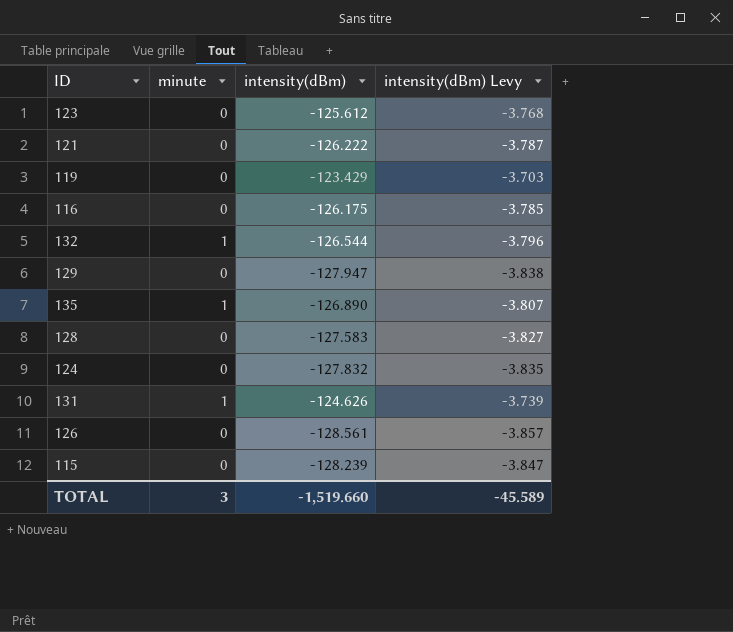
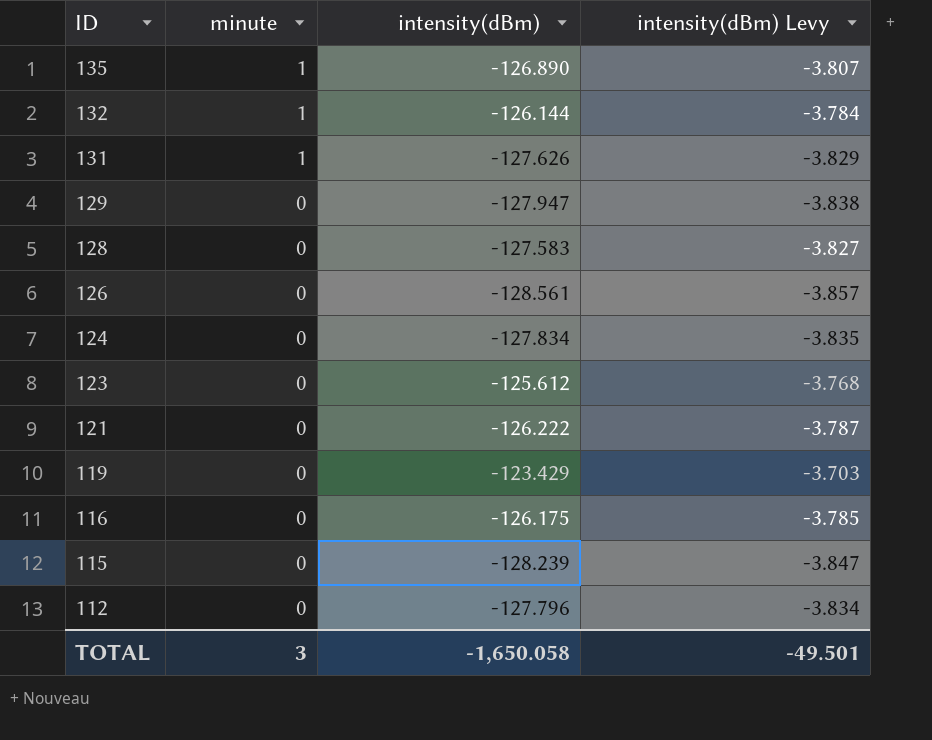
row order: none -> ID descending
132 | intensity(dBm): -126.544 -> -126.144
132 | intensity(dBm) Levy: -3.796 -> -3.784
131 | intensity(dBm): -124.626 -> -127.626
131 | intensity(dBm) Levy: -3.739 -> -3.829
124 | intensity(dBm): -127.832 -> -127.834
row 112: none -> 0 | -127.796 | -3.834
TOTAL | intensity(dBm): -1,519.660 -> -1,650.058
TOTAL | intensity(dBm) Levy: -45.589 -> -49.501

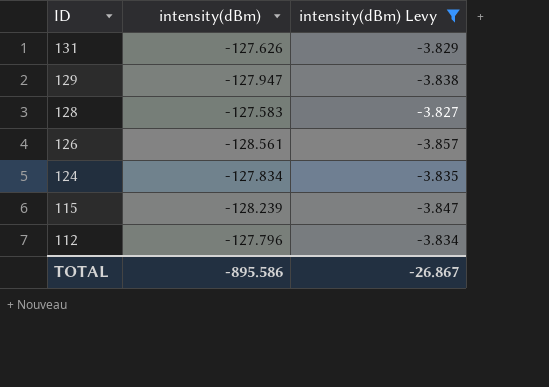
filter: none -> intensity(dBm) Levy <= -3.827
column minute | position: 2 -> none
TOTAL | intensity(dBm): -1,650.058 -> -895.586
TOTAL | intensity(dBm) Levy: -49.501 -> -26.867

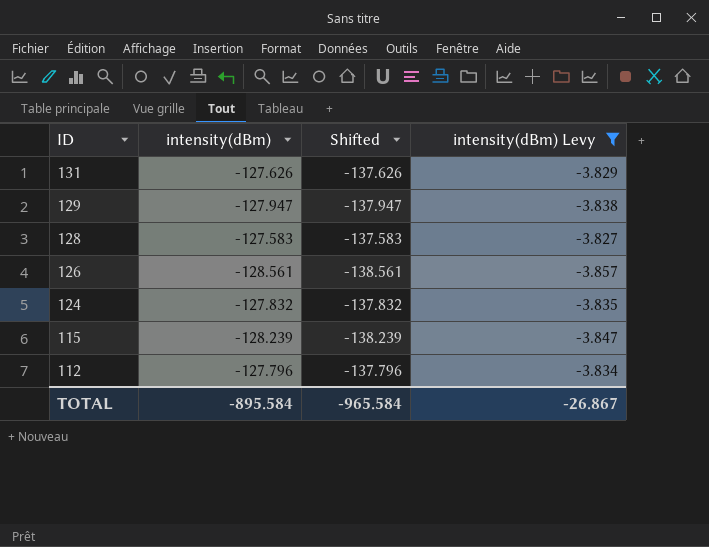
column Shifted | formula: none -> [intensity(dBm)] - 10
124 | intensity(dBm): -127.834 -> -127.832
TOTAL | intensity(dBm): -895.586 -> -895.584

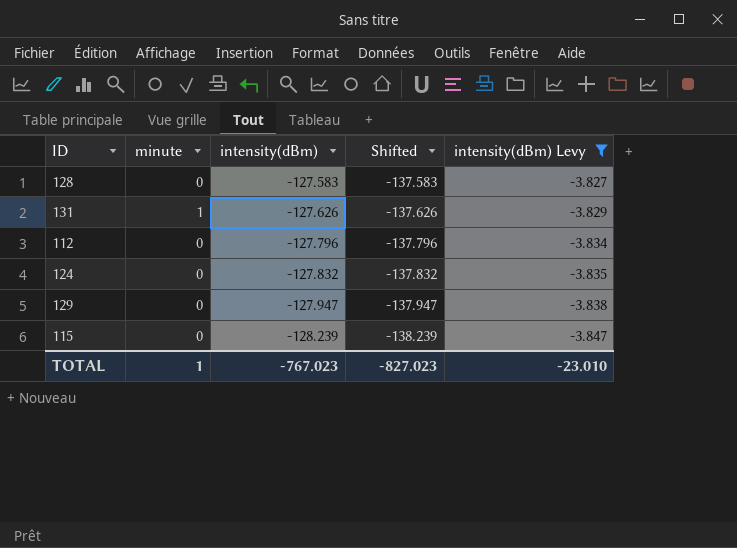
row order: ID descending -> intensity(dBm) descending
column minute | position: none -> 2
row 126: -128.561 | -138.561 | -3.857 -> none
TOTAL | intensity(dBm): -895.584 -> -767.023
TOTAL | Shifted: -965.584 -> -827.023
TOTAL | intensity(dBm) Levy: -26.867 -> -23.010

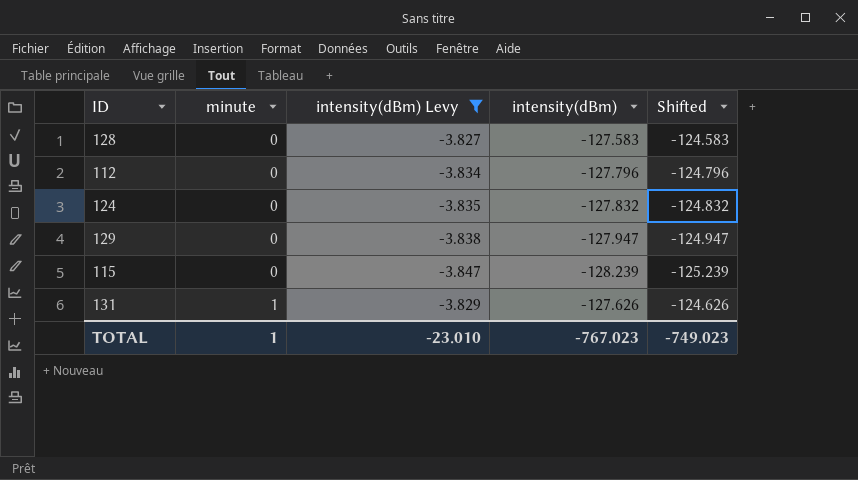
row order: intensity(dBm) descending -> minute ascending
column intensity(dBm) Levy | position: 5 -> 3
column Shifted | formula: [intensity(dBm)] - 10 -> [intensity(dBm)] + 3
TOTAL | Shifted: -827.023 -> -749.023

